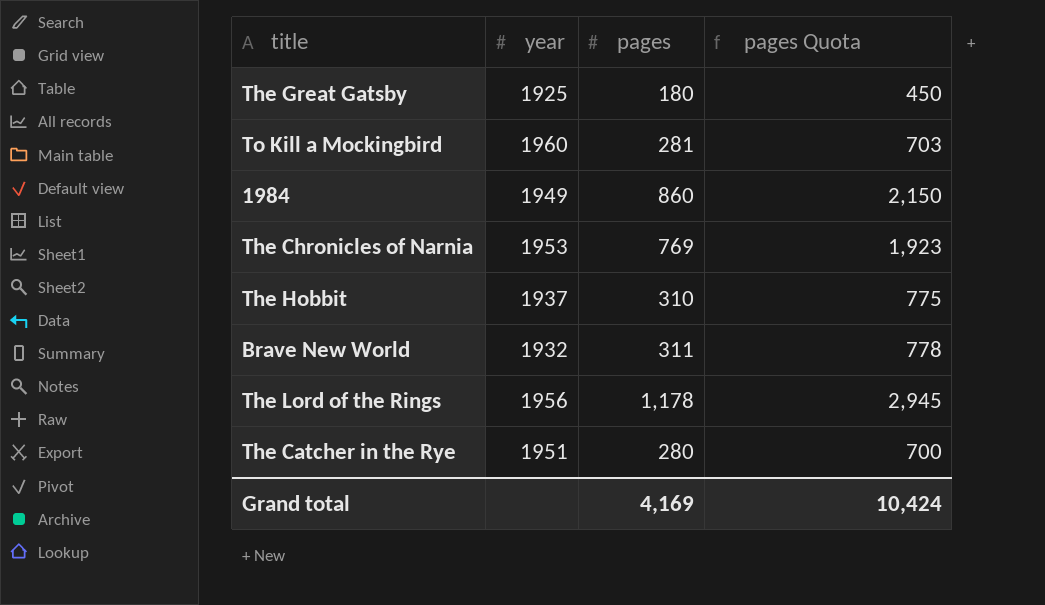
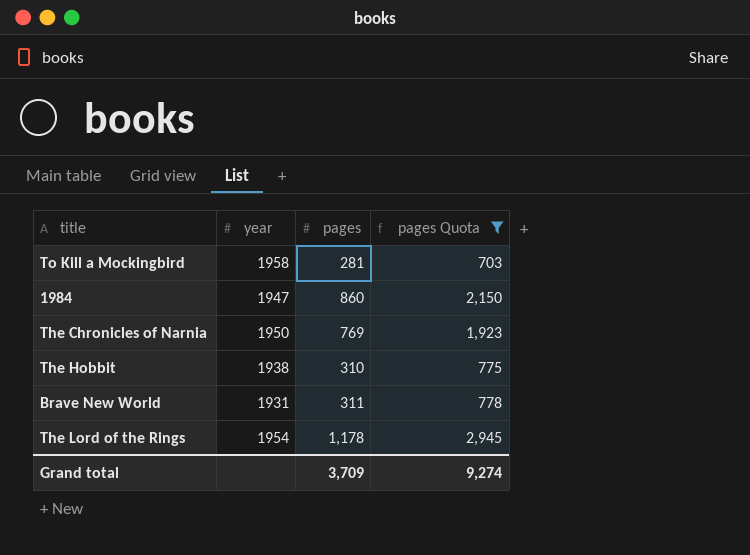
filter: none -> pages Quota >= 703
To Kill a Mockingbird | year: 1960 -> 1958
1984 | year: 1949 -> 1947
The Chronicles of Narnia | year: 1953 -> 1950
The Hobbit | year: 1937 -> 1938
Brave New World | year: 1932 -> 1931
The Lord of the Rings | year: 1956 -> 1954
Grand total | pages: 4,169 -> 3,709
Grand total | pages Quota: 10,424 -> 9,274

